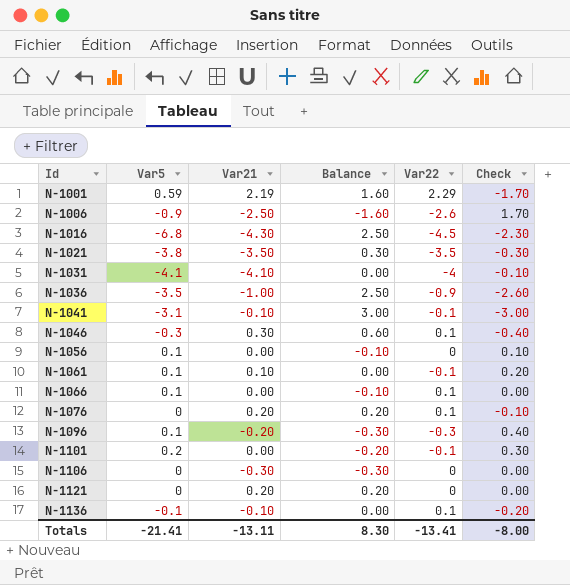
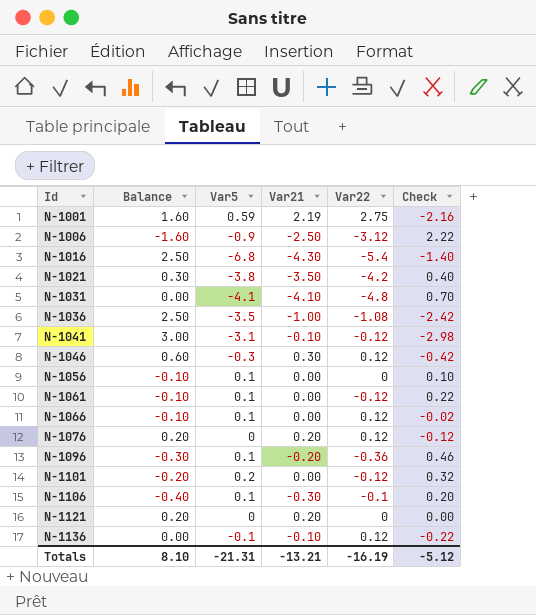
column Balance | position: 4 -> 2
N-1001 | Var22: 2.29 -> 2.75
N-1001 | Check: -1.70 -> -2.16
N-1006 | Var22: -2.6 -> -3.12
N-1006 | Check: 1.70 -> 2.22
N-1016 | Var22: -4.5 -> -5.4
N-1016 | Check: -2.30 -> -1.40
N-1021 | Var22: -3.5 -> -4.2
N-1021 | Check: -0.30 -> 0.40
N-1031 | Var22: -4 -> -4.8
N-1031 | Check: -0.10 -> 0.70
N-1036 | Var22: -0.9 -> -1.08
N-1036 | Check: -2.60 -> -2.42
N-1041 | Var22: -0.1 -> -0.12
N-1041 | Check: -3.00 -> -2.98
N-1046 | Var22: 0.1 -> 0.12
N-1046 | Check: -0.40 -> -0.42
N-1061 | Balance: 0.00 -> -0.10
N-1061 | Var21: 0.10 -> 0.00
N-1061 | Var22: -0.1 -> -0.12
N-1061 | Check: 0.20 -> 0.22
N-1066 | Var22: 0.1 -> 0.12
N-1066 | Check: 0.00 -> -0.02
N-1076 | Var22: 0.1 -> 0.12
N-1076 | Check: -0.10 -> -0.12
N-1096 | Var22: -0.3 -> -0.36
N-1096 | Check: 0.40 -> 0.46
N-1101 | Var22: -0.1 -> -0.12
N-1101 | Check: 0.30 -> 0.32
N-1106 | Balance: -0.30 -> -0.40
N-1106 | Var5: 0 -> 0.1
N-1106 | Var22: 0 -> -0.1
N-1106 | Check: 0.00 -> 0.20
N-1136 | Var22: 0.1 -> 0.12
N-1136 | Check: -0.20 -> -0.22
Totals | Balance: 8.30 -> 8.10
Totals | Var5: -21.41 -> -21.31
Totals | Var21: -13.11 -> -13.21
Totals | Var22: -13.41 -> -16.19
Totals | Check: -8.00 -> -5.12

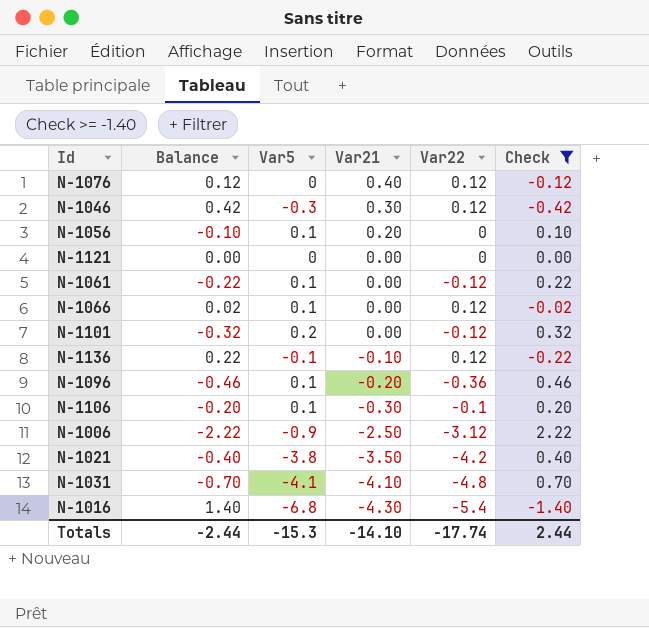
filter: none -> Check >= -1.40
row order: Id ascending -> Var21 descending
column Balance | formula: [Var21] - [Var5] -> [Var22] - [Var5]
N-1076 | Var21: 0.20 -> 0.40
N-1056 | Var21: 0.00 -> 0.20
N-1121 | Var21: 0.20 -> 0.00
Totals | Balance: 8.10 -> -2.44
Totals | Var5: -21.31 -> -15.3
Totals | Var21: -13.21 -> -14.10
Totals | Var22: -16.19 -> -17.74
Totals | Check: -5.12 -> 2.44

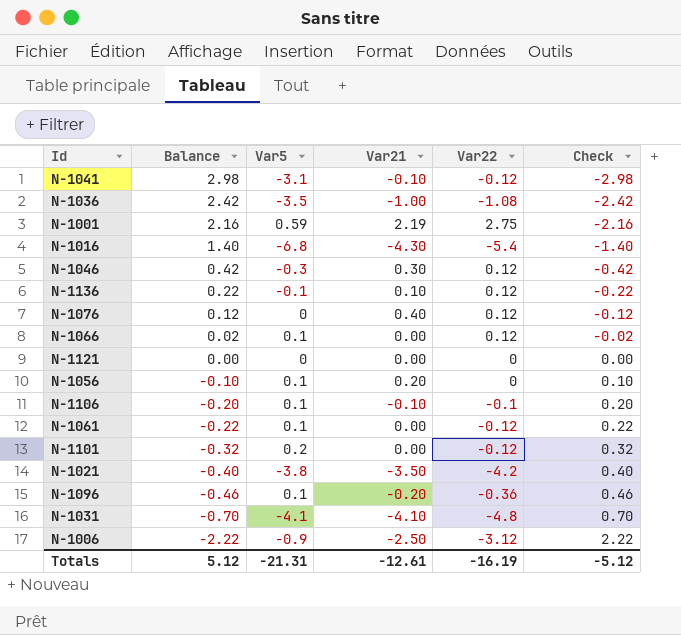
filter: Check >= -1.40 -> none
row order: Var21 descending -> Balance descending
N-1136 | Var21: -0.10 -> 0.10
N-1106 | Var21: -0.30 -> -0.10
Totals | Balance: -2.44 -> 5.12
Totals | Var5: -15.3 -> -21.31
Totals | Var21: -14.10 -> -12.61
Totals | Var22: -17.74 -> -16.19
Totals | Check: 2.44 -> -5.12

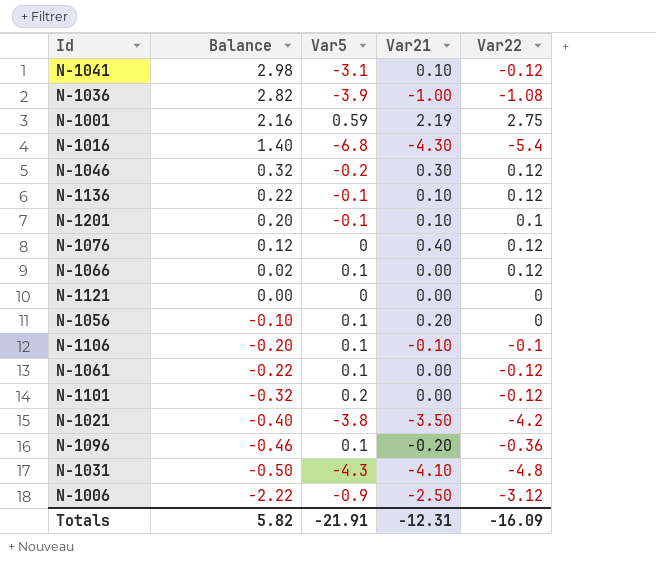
column Check | formula: [Var5] - [Var22] -> none
N-1041 | Var21: -0.10 -> 0.10
N-1036 | Balance: 2.42 -> 2.82
N-1036 | Var5: -3.5 -> -3.9
N-1046 | Balance: 0.42 -> 0.32
N-1046 | Var5: -0.3 -> -0.2
row N-1201: none -> 0.20 | -0.1 | 0.10 | 0.1
N-1031 | Balance: -0.70 -> -0.50
N-1031 | Var5: -4.1 -> -4.3
Totals | Balance: 5.12 -> 5.82
Totals | Var5: -21.31 -> -21.91
Totals | Var21: -12.61 -> -12.31
Totals | Var22: -16.19 -> -16.09

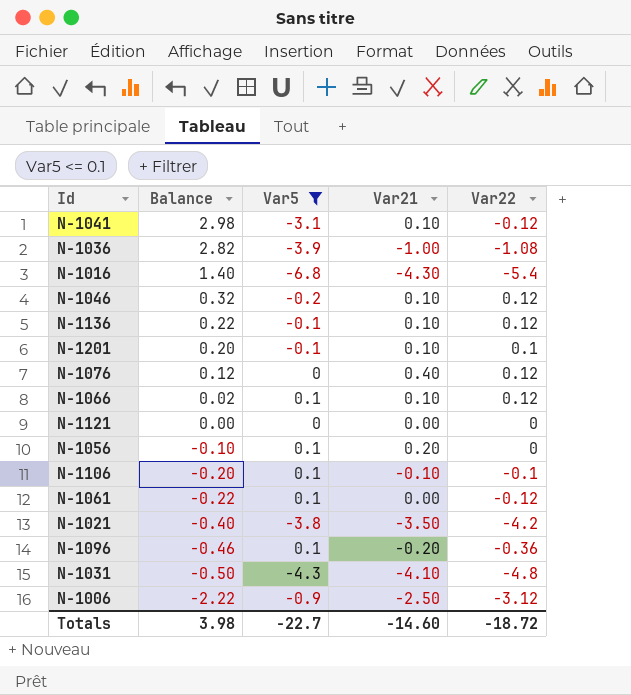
filter: none -> Var5 <= 0.1
N-1046 | Var21: 0.30 -> 0.10
N-1066 | Var21: 0.00 -> 0.10
Totals | Balance: 5.82 -> 3.98
Totals | Var5: -21.91 -> -22.7
Totals | Var21: -12.31 -> -14.60
Totals | Var22: -16.09 -> -18.72

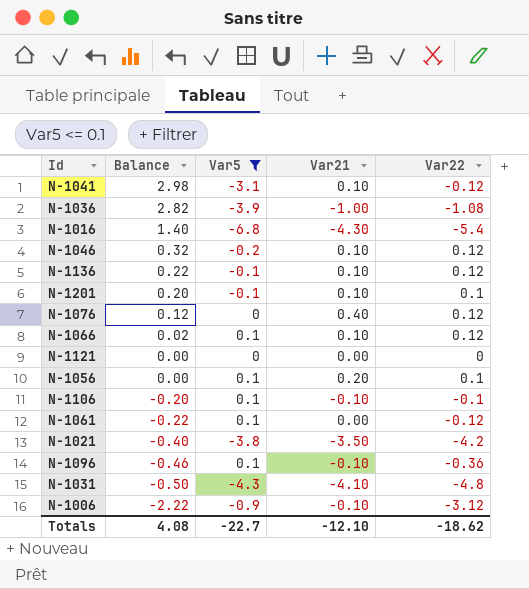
N-1056 | Balance: -0.10 -> 0.00
N-1056 | Var22: 0 -> 0.1
N-1096 | Var21: -0.20 -> -0.10
N-1006 | Var21: -2.50 -> -0.10
Totals | Balance: 3.98 -> 4.08
Totals | Var21: -14.60 -> -12.10
Totals | Var22: -18.72 -> -18.62

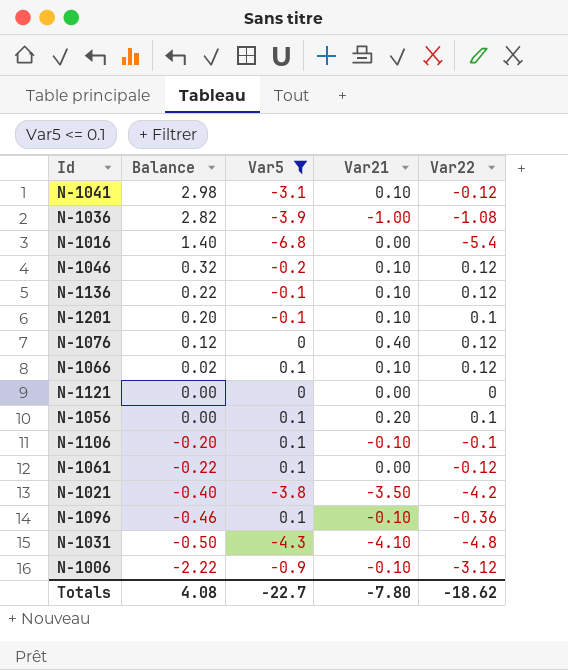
N-1016 | Var21: -4.30 -> 0.00
Totals | Var21: -12.10 -> -7.80

